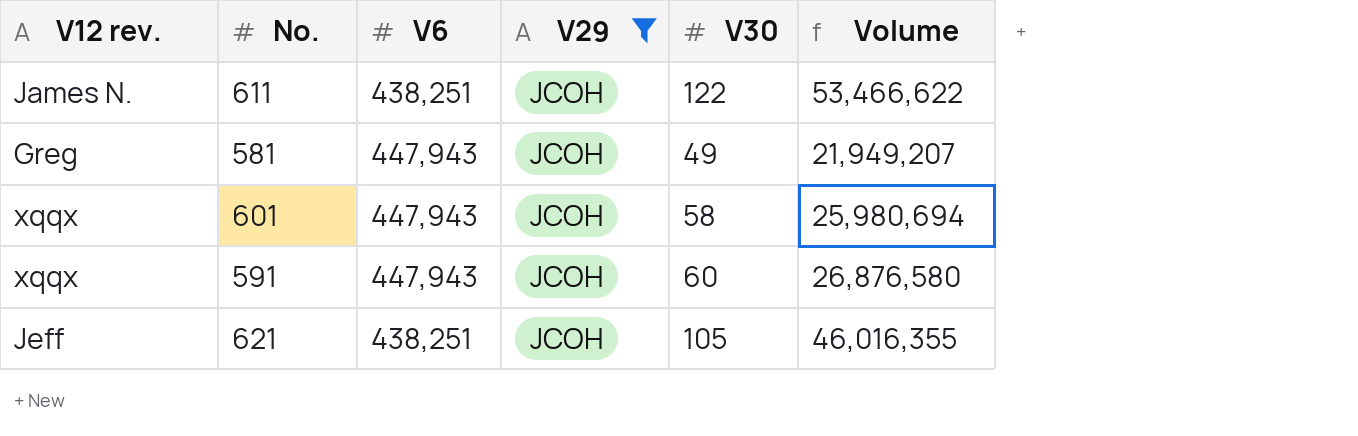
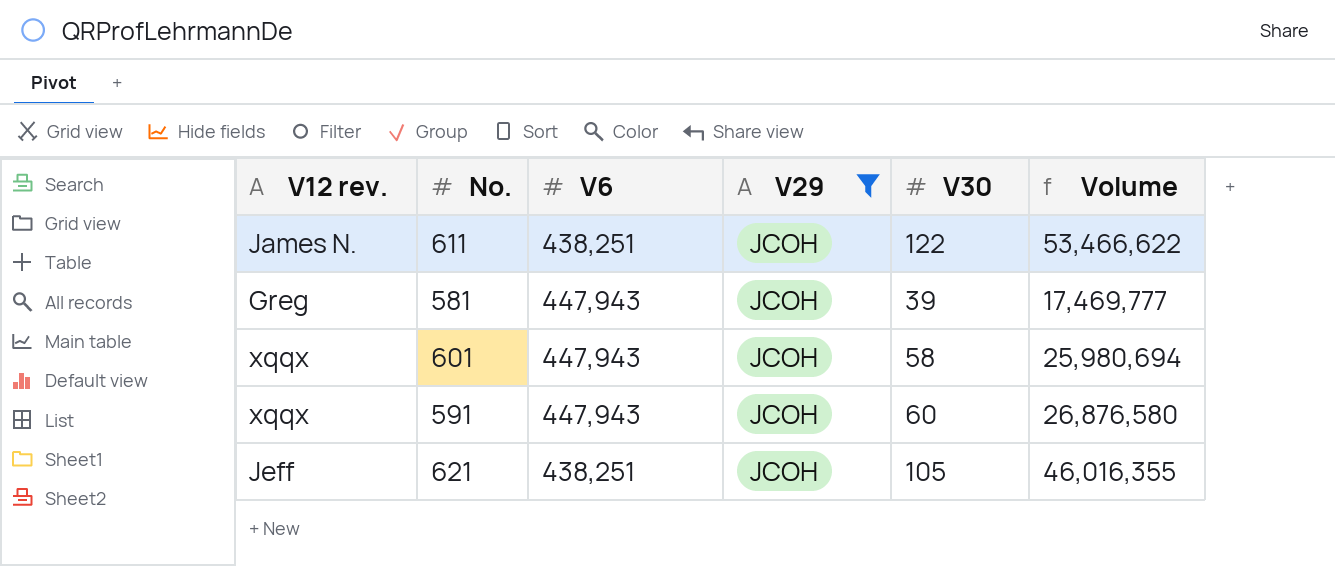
581 | V30: 49 -> 39
581 | Volume: 21,949,207 -> 17,469,777

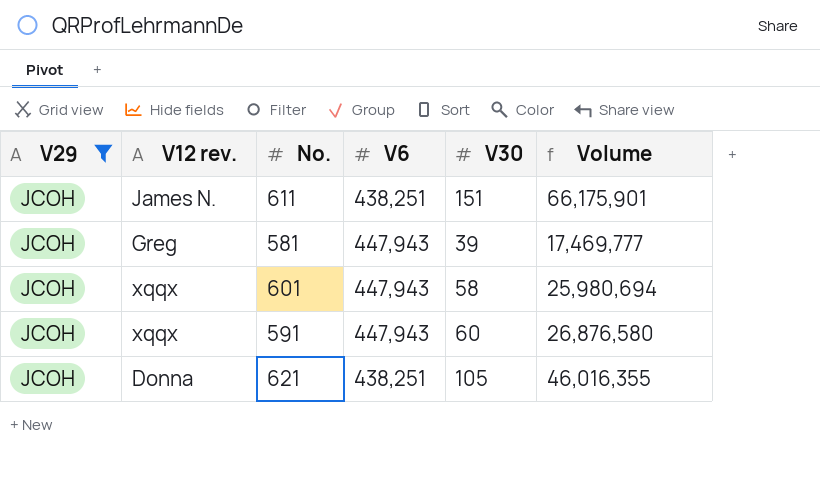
column V29 | position: 4 -> 1
611 | V30: 122 -> 151
611 | Volume: 53,466,622 -> 66,175,901
621 | V12 rev.: Jeff -> Donna

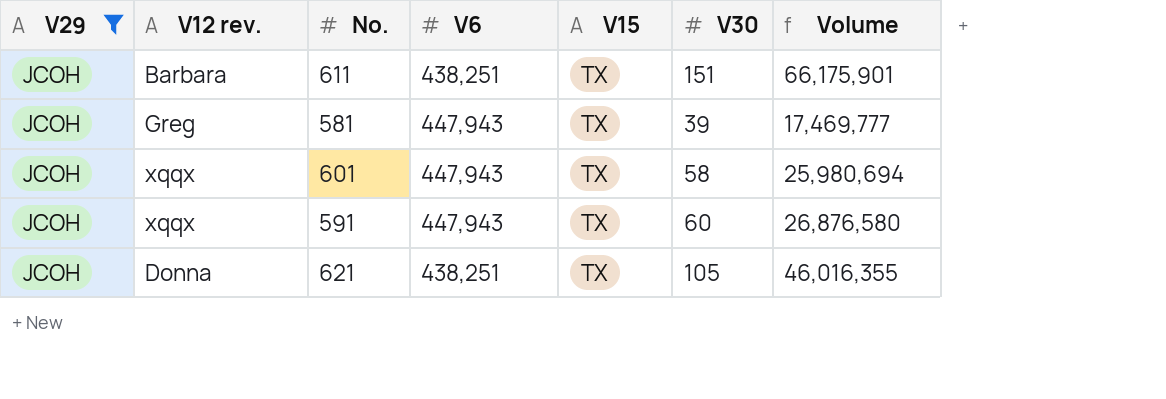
column V15 | position: none -> 5
611 | V12 rev.: James N. -> Barbara

